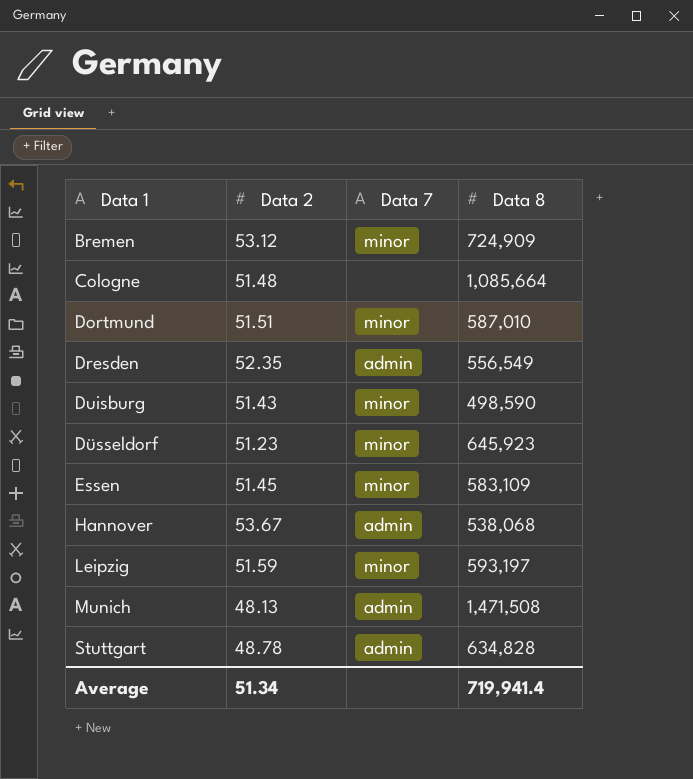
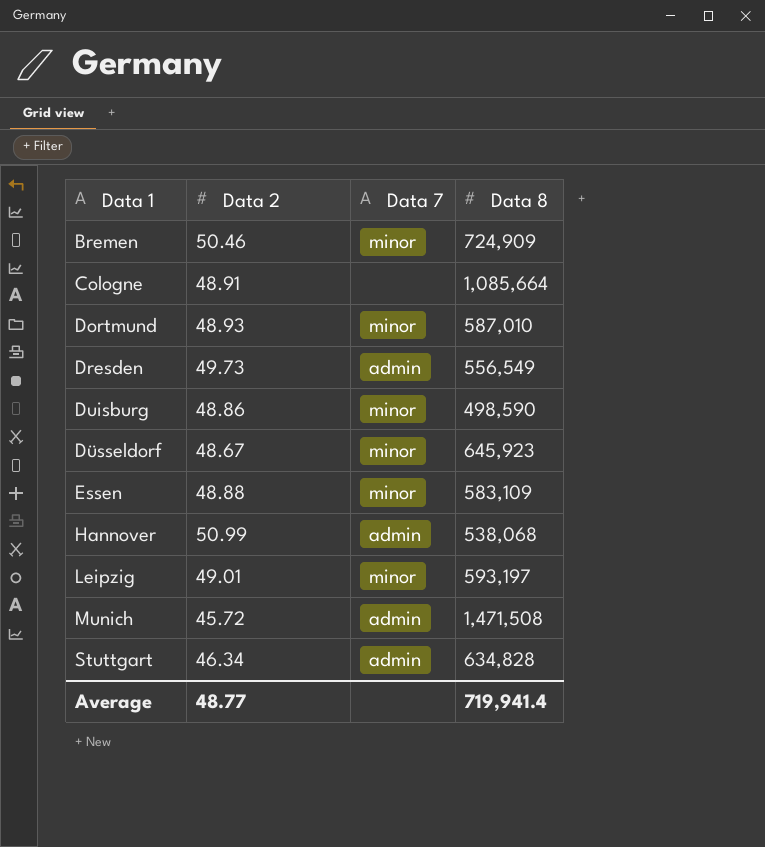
Bremen | Data 2: 53.12 -> 50.46
Cologne | Data 2: 51.48 -> 48.91
Dortmund | Data 2: 51.51 -> 48.93
Dresden | Data 2: 52.35 -> 49.73
Duisburg | Data 2: 51.43 -> 48.86
Düsseldorf | Data 2: 51.23 -> 48.67
Essen | Data 2: 51.45 -> 48.88
Hannover | Data 2: 53.67 -> 50.99
Leipzig | Data 2: 51.59 -> 49.01
Munich | Data 2: 48.13 -> 45.72
Stuttgart | Data 2: 48.78 -> 46.34
Average | Data 2: 51.34 -> 48.77

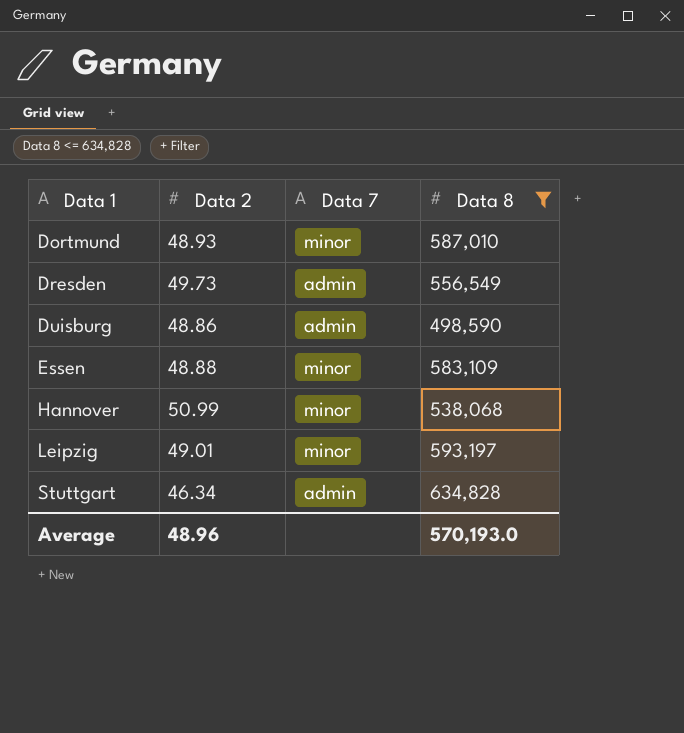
filter: none -> Data 8 <= 634,828
Duisburg | Data 7: minor -> admin
Hannover | Data 7: admin -> minor
Average | Data 2: 48.77 -> 48.96
Average | Data 8: 719,941.4 -> 570,193.0

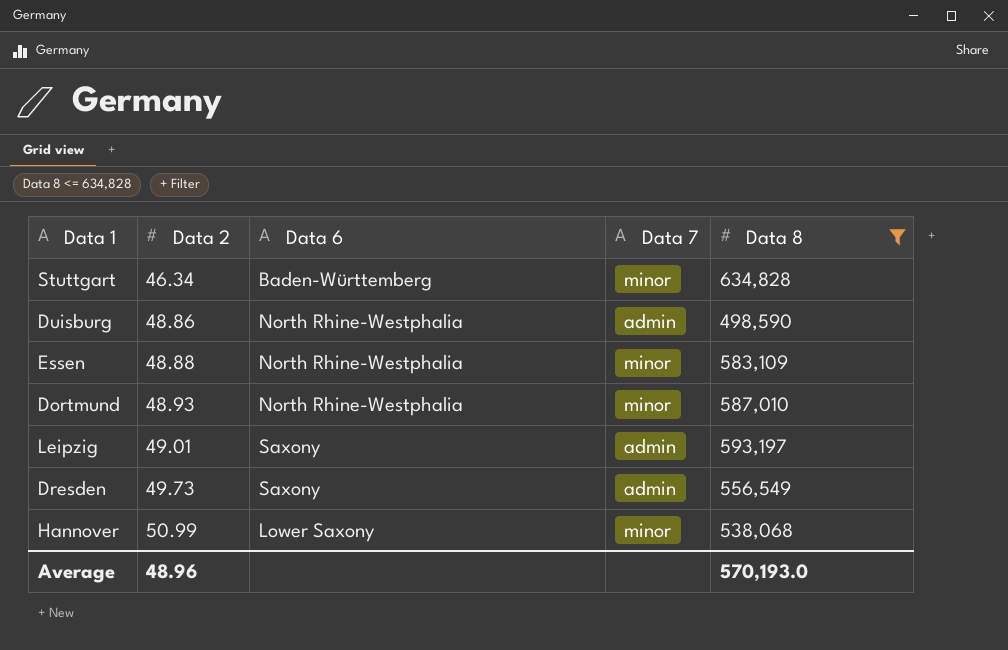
row order: Data 1 ascending -> Data 2 ascending
column Data 6 | position: none -> 3
Stuttgart | Data 7: admin -> minor
Leipzig | Data 7: minor -> admin

